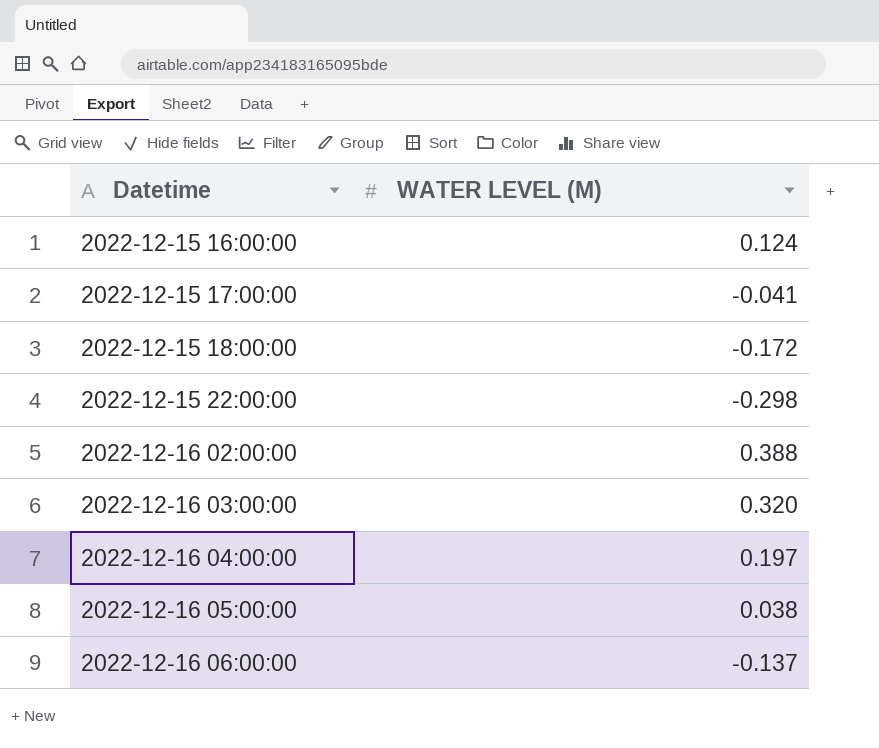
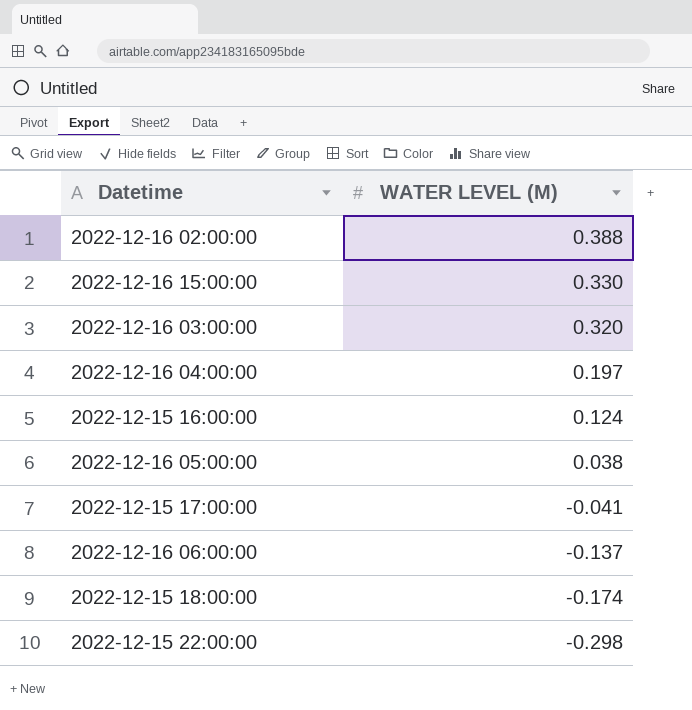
row order: Datetime ascending -> WATER LEVEL (M) descending
row 2022-12-16 15:00:00: none -> 0.330
2022-12-15 18:00:00 | WATER LEVEL (M): -0.172 -> -0.174

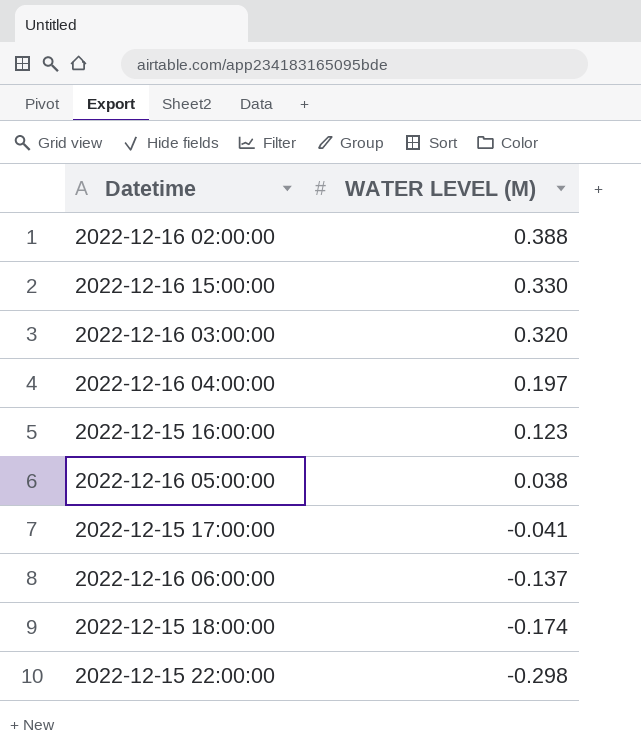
2022-12-15 16:00:00 | WATER LEVEL (M): 0.124 -> 0.123

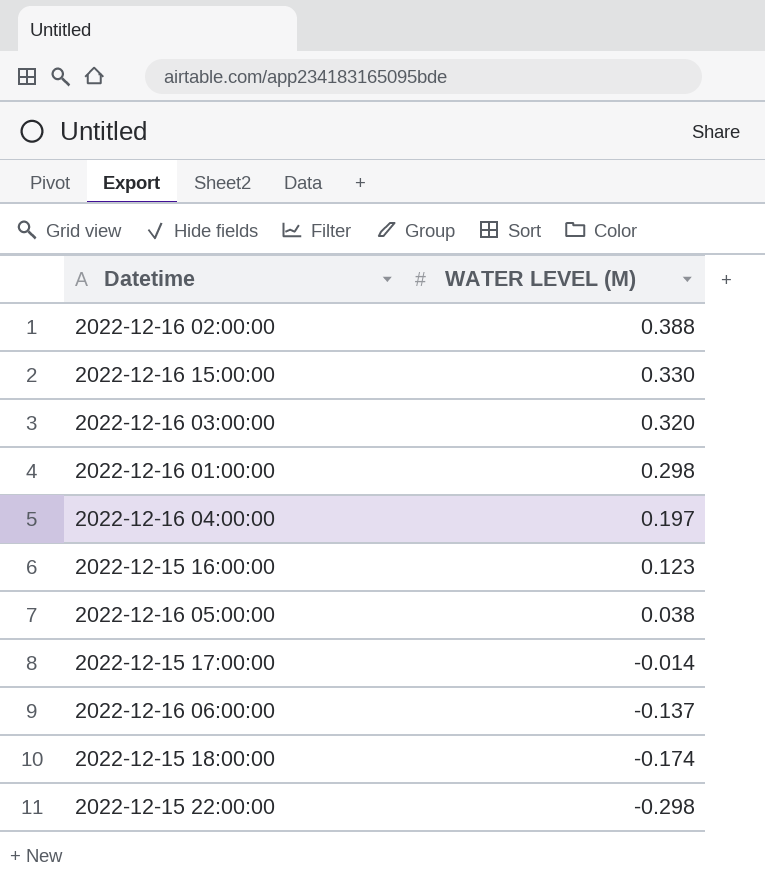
row 2022-12-16 01:00:00: none -> 0.298
2022-12-15 17:00:00 | WATER LEVEL (M): -0.041 -> -0.014

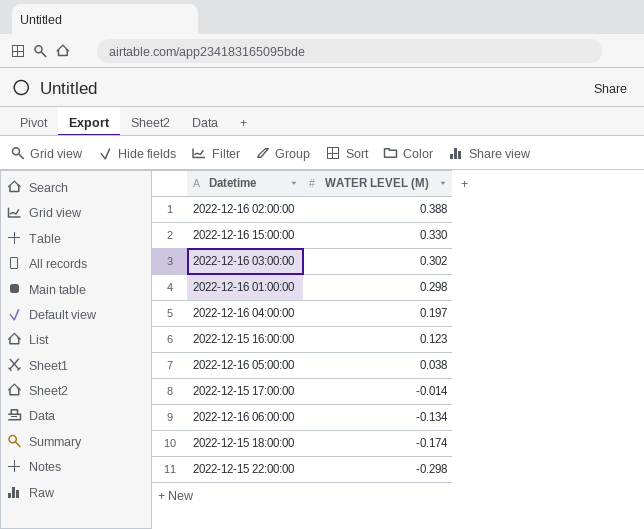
2022-12-16 03:00:00 | WATER LEVEL (M): 0.320 -> 0.302
2022-12-16 06:00:00 | WATER LEVEL (M): -0.137 -> -0.134

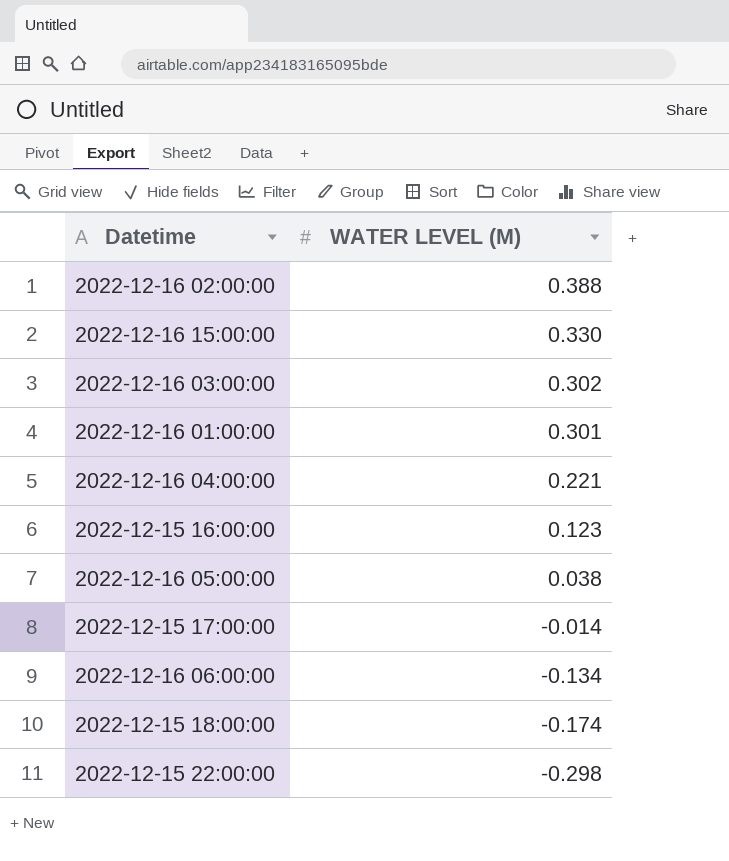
2022-12-16 01:00:00 | WATER LEVEL (M): 0.298 -> 0.301
2022-12-16 04:00:00 | WATER LEVEL (M): 0.197 -> 0.221

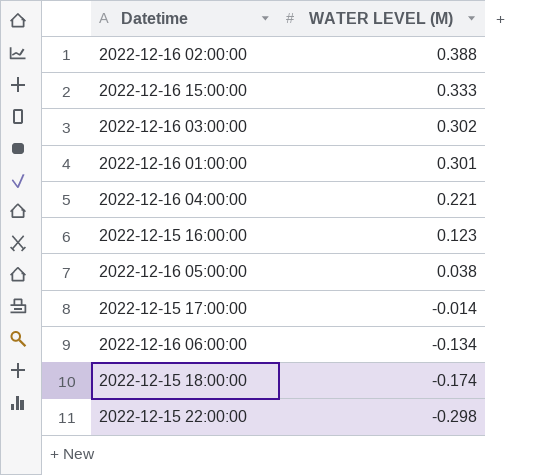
2022-12-16 15:00:00 | WATER LEVEL (M): 0.330 -> 0.333

